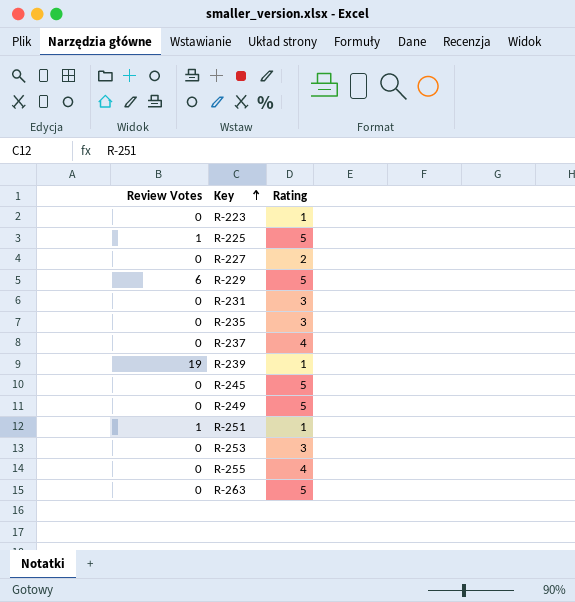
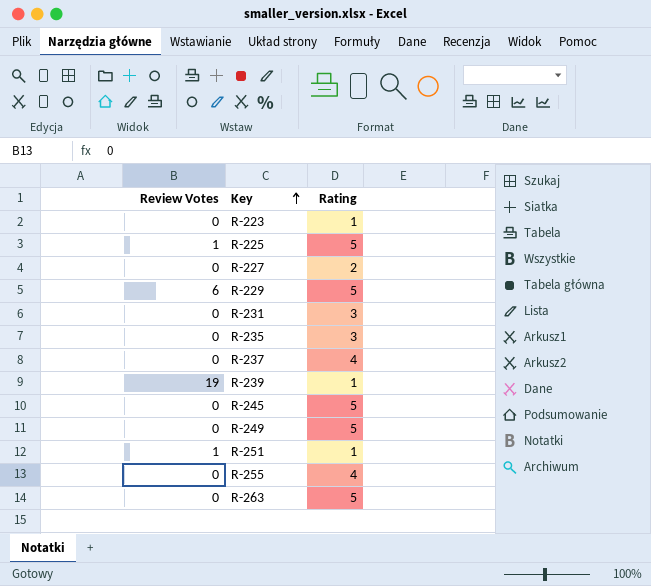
row R-253: 0 | 3 -> none

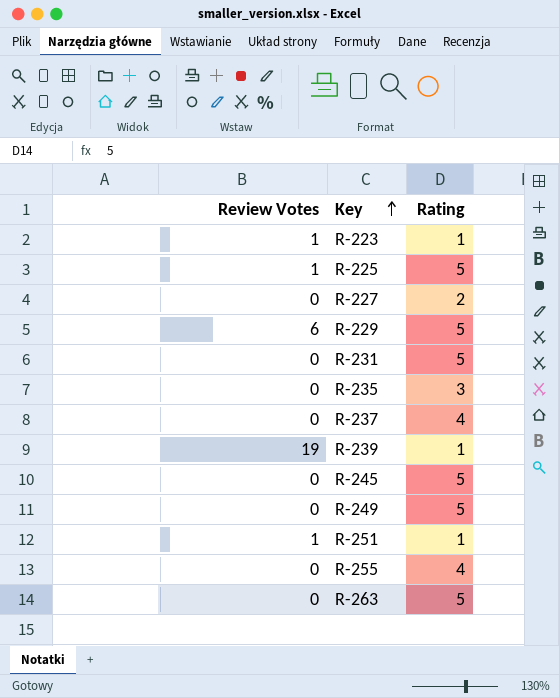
R-223 | Review Votes: 0 -> 1
R-231 | Rating: 3 -> 5

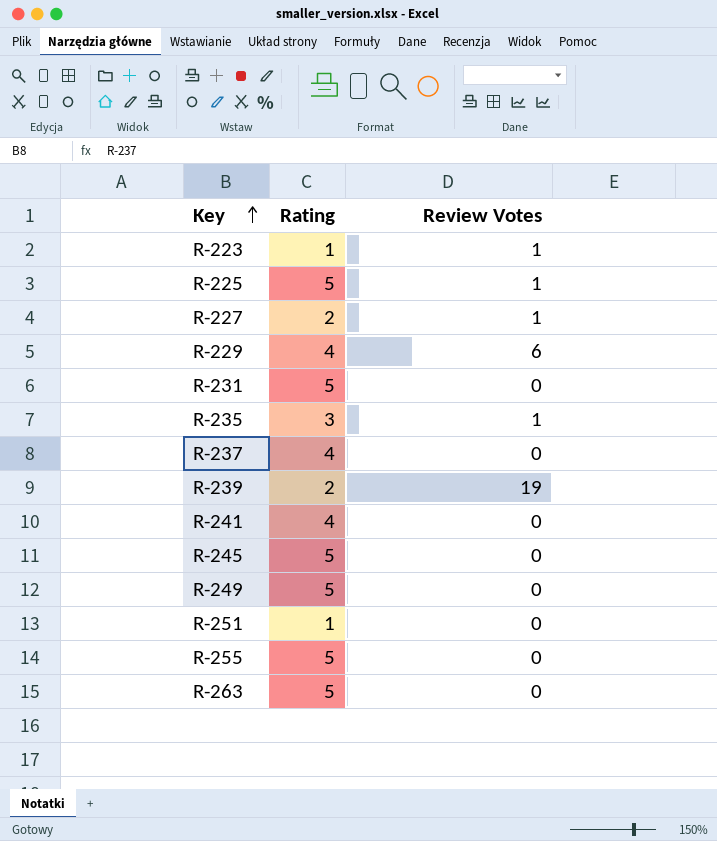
column Review Votes | position: 1 -> 3
R-227 | Review Votes: 0 -> 1
R-229 | Rating: 5 -> 4
R-235 | Review Votes: 0 -> 1
R-239 | Rating: 1 -> 2
row R-241: none -> 4 | 0
R-251 | Review Votes: 1 -> 0
R-255 | Rating: 4 -> 5

